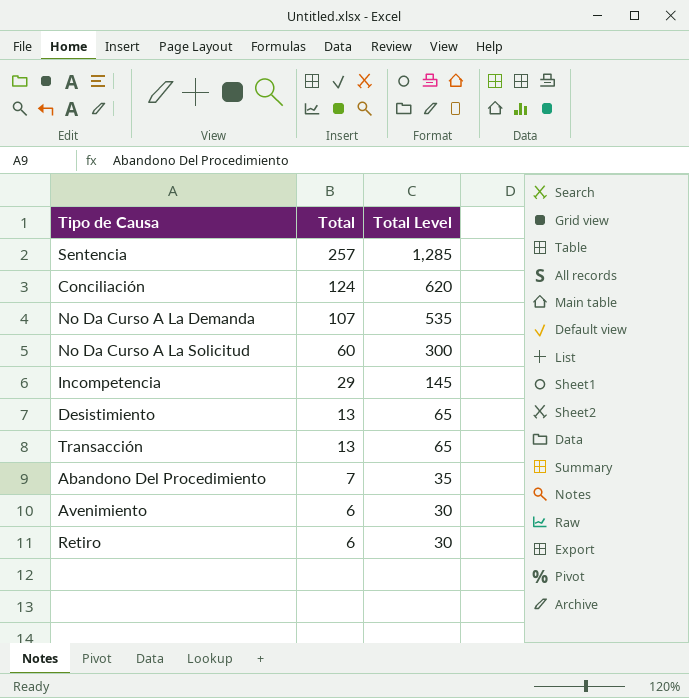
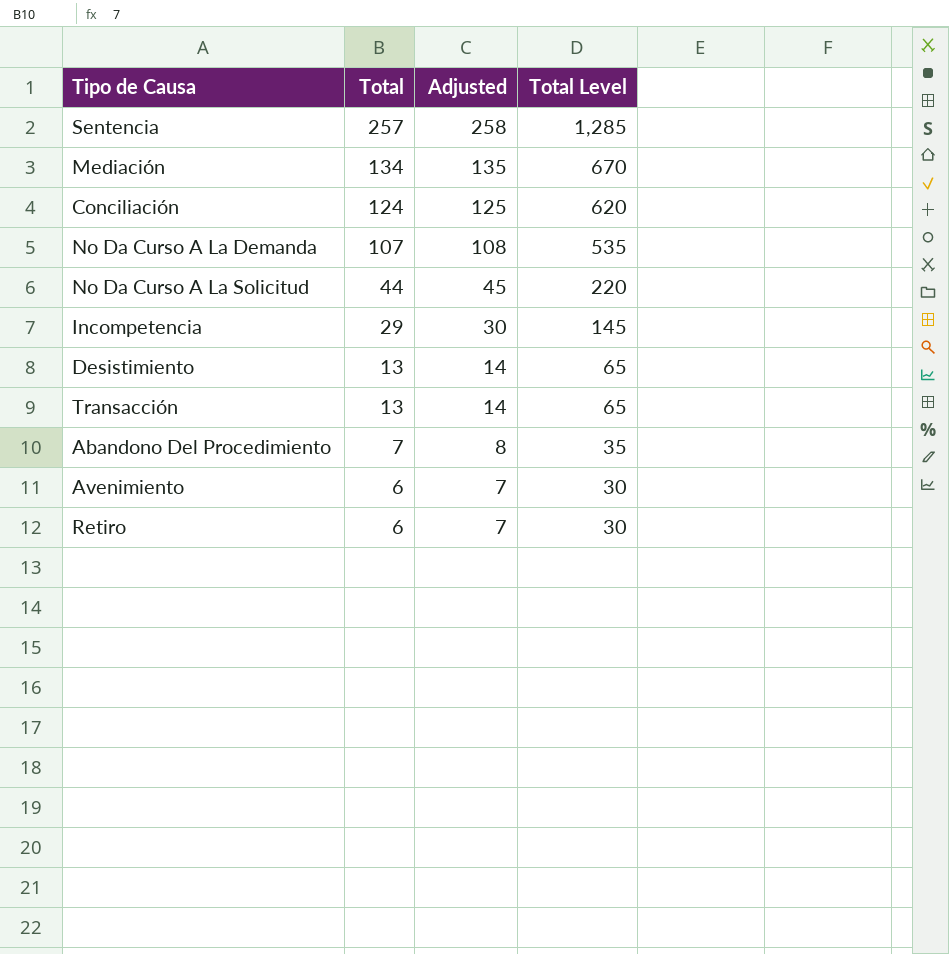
column Adjusted | formula: none -> [Total] + 1
row Mediación: none -> 134 | 135 | 670
No Da Curso A La Solicitud | Total: 60 -> 44
No Da Curso A La Solicitud | Total Level: 300 -> 220

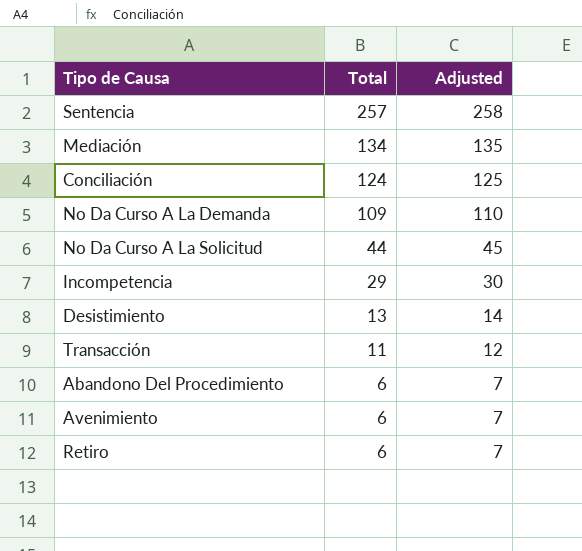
column Total Level | formula: [Total] * 5 -> none
No Da Curso A La Demanda | Total: 107 -> 109
No Da Curso A La Demanda | Adjusted: 108 -> 110
Transacción | Total: 13 -> 11
Transacción | Adjusted: 14 -> 12
Abandono Del Procedimiento | Total: 7 -> 6
Abandono Del Procedimiento | Adjusted: 8 -> 7

